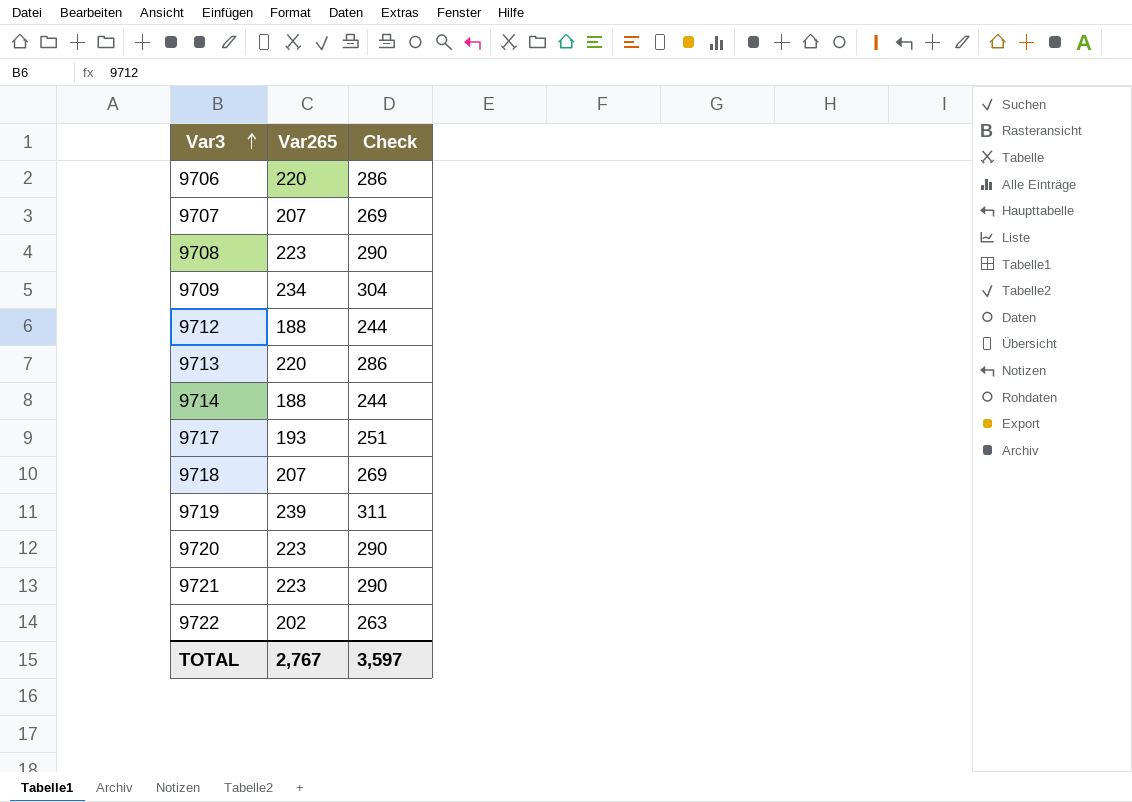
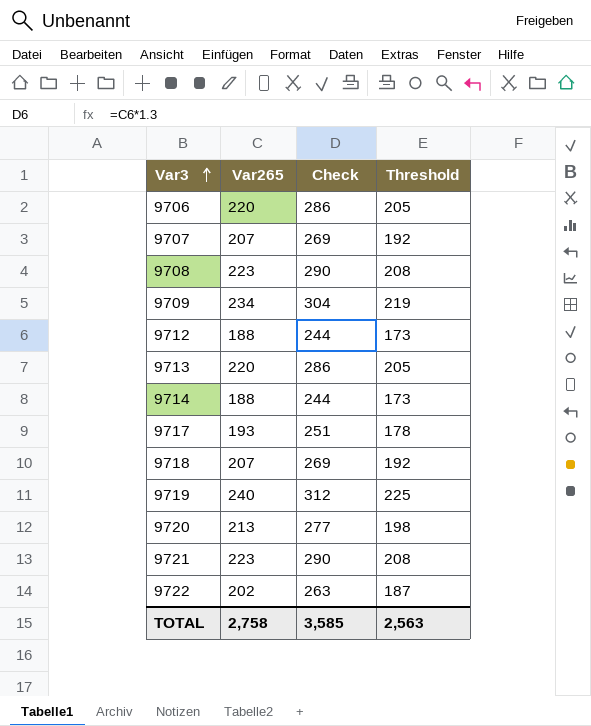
column Threshold | formula: none -> [Var265] - 15
9719 | Var265: 239 -> 240
9719 | Check: 311 -> 312
9720 | Var265: 223 -> 213
9720 | Check: 290 -> 277
TOTAL | Var265: 2,767 -> 2,758
TOTAL | Check: 3,597 -> 3,585

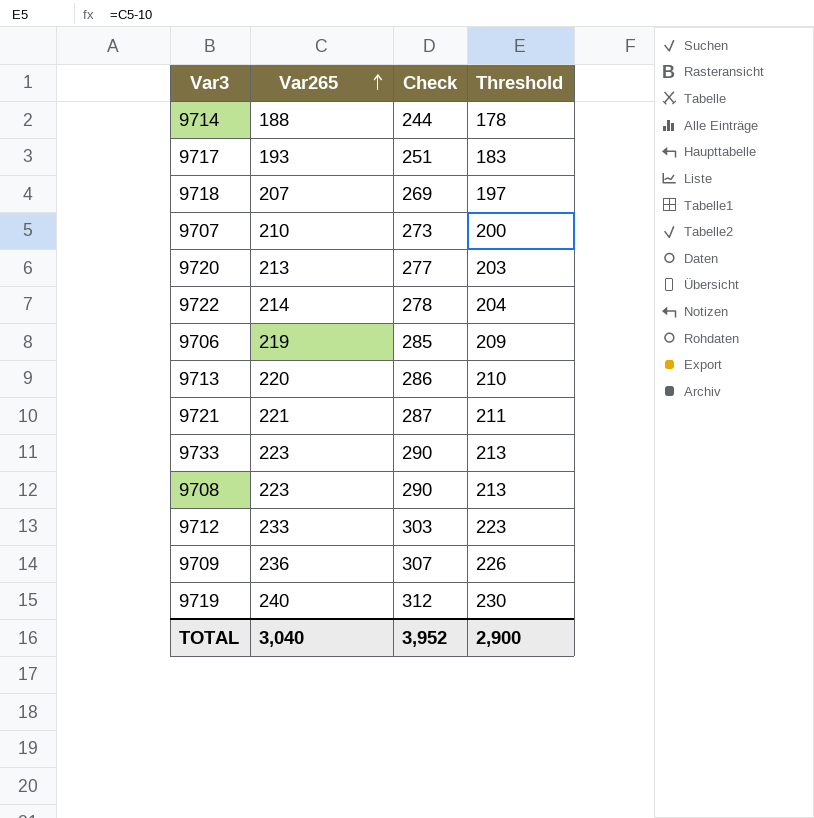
row order: Var3 ascending -> Var265 ascending
column Threshold | formula: [Var265] - 15 -> [Var265] - 10
9707 | Var265: 207 -> 210
9707 | Check: 269 -> 273
9722 | Var265: 202 -> 214
9722 | Check: 263 -> 278
9706 | Var265: 220 -> 219
9706 | Check: 286 -> 285
9721 | Var265: 223 -> 221
9721 | Check: 290 -> 287
row 9733: none -> 223 | 290 | 213
9712 | Var265: 188 -> 233
9712 | Check: 244 -> 303
9709 | Var265: 234 -> 236
9709 | Check: 304 -> 307
TOTAL | Var265: 2,758 -> 3,040
TOTAL | Check: 3,585 -> 3,952
TOTAL | Threshold: 2,563 -> 2,900

